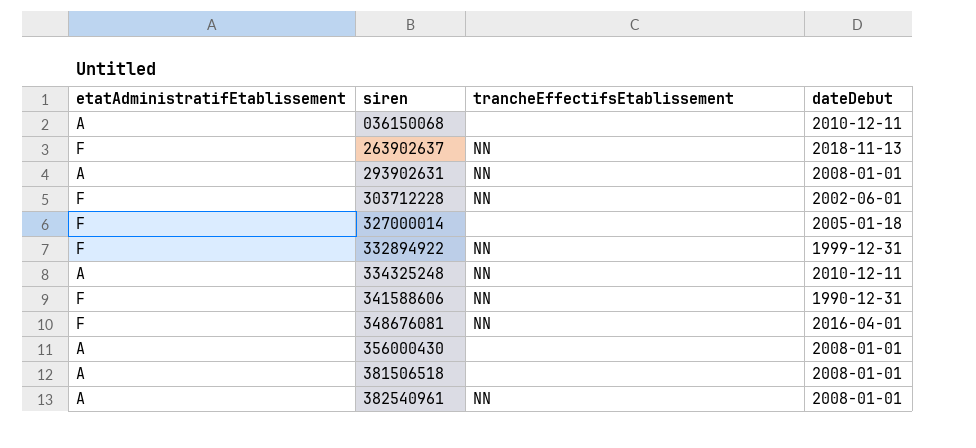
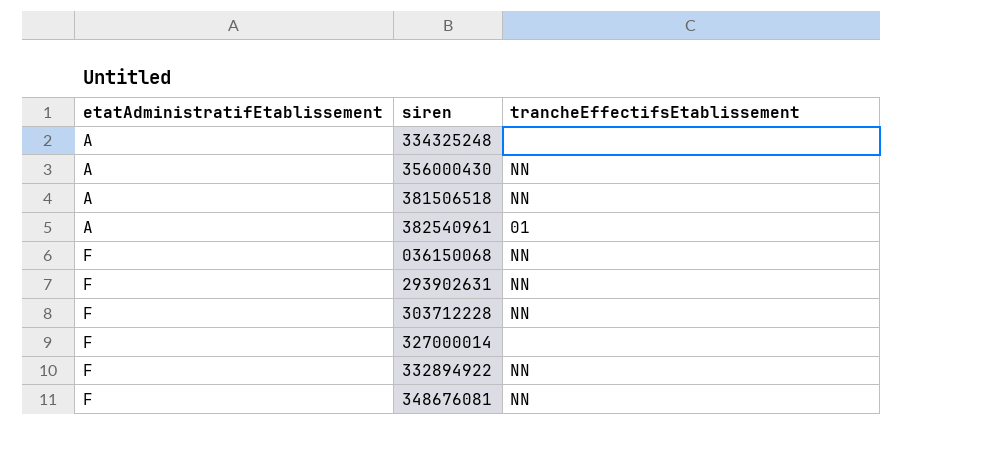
row order: siren ascending -> etatAdministratifEtablissement ascending
column dateDebut | position: 4 -> none
row 263902637: F | NN | 2018-11-13 -> none
row 341588606: F | NN | 1990-12-31 -> none
334325248 | trancheEffectifsEtablissement: NN -> none
356000430 | trancheEffectifsEtablissement: none -> NN
381506518 | trancheEffectifsEtablissement: none -> NN
382540961 | trancheEffectifsEtablissement: NN -> 01
036150068 | etatAdministratifEtablissement: A -> F
036150068 | trancheEffectifsEtablissement: none -> NN
293902631 | etatAdministratifEtablissement: A -> F

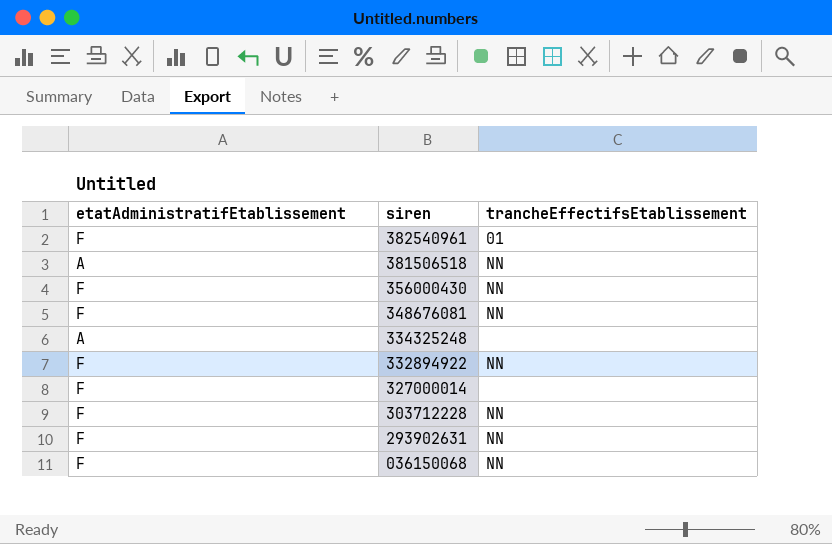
row order: etatAdministratifEtablissement ascending -> siren descending
382540961 | etatAdministratifEtablissement: A -> F
356000430 | etatAdministratifEtablissement: A -> F

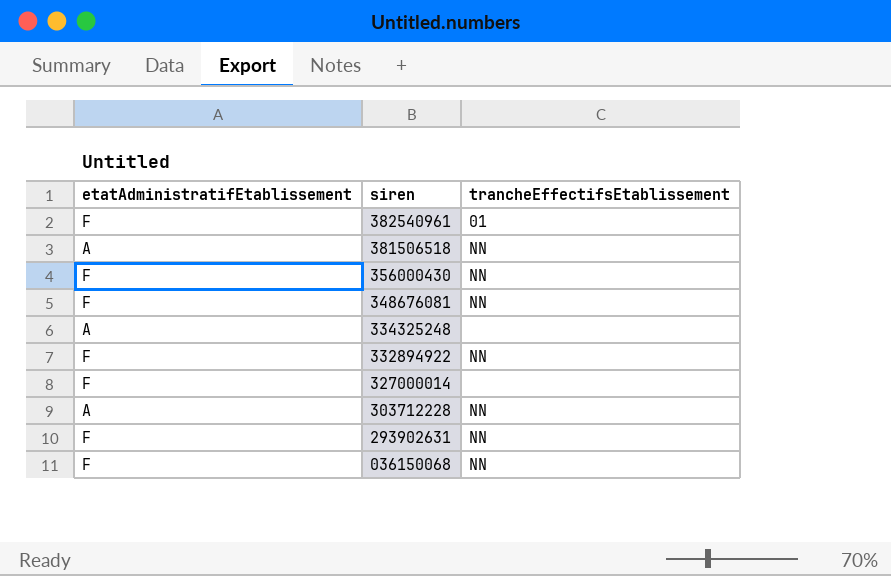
303712228 | etatAdministratifEtablissement: F -> A

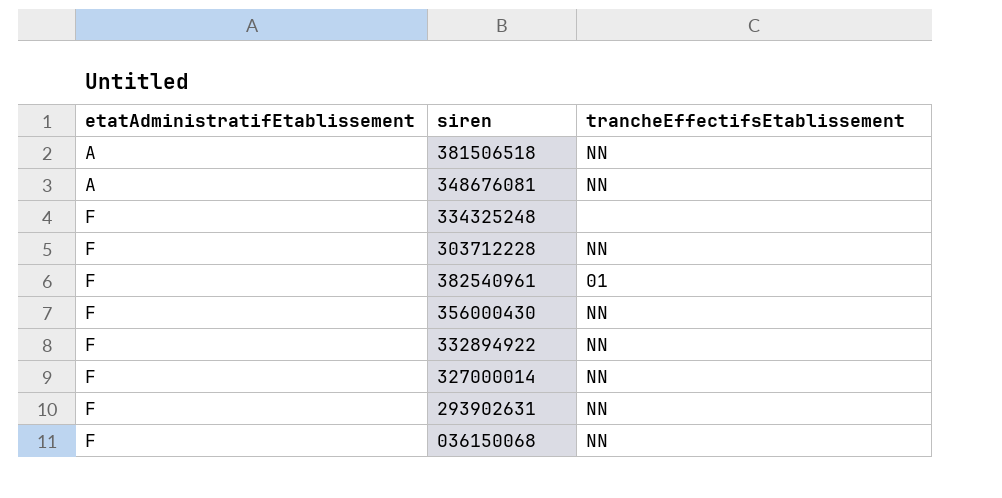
row order: siren descending -> etatAdministratifEtablissement ascending
348676081 | etatAdministratifEtablissement: F -> A
334325248 | etatAdministratifEtablissement: A -> F
303712228 | etatAdministratifEtablissement: A -> F
327000014 | trancheEffectifsEtablissement: none -> NN

